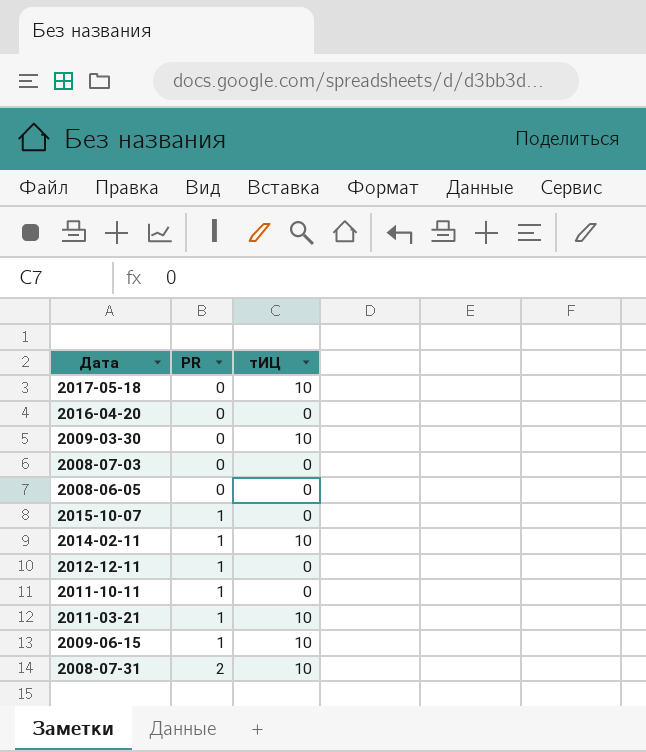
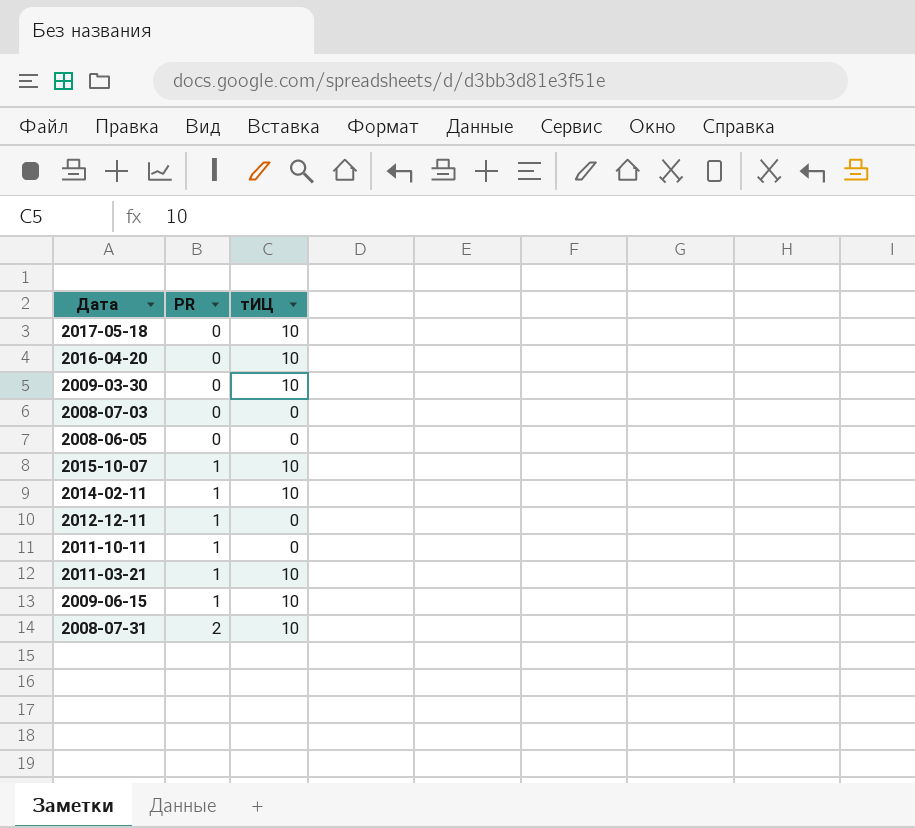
2016-04-20 | тИЦ: 0 -> 10
2015-10-07 | тИЦ: 0 -> 10

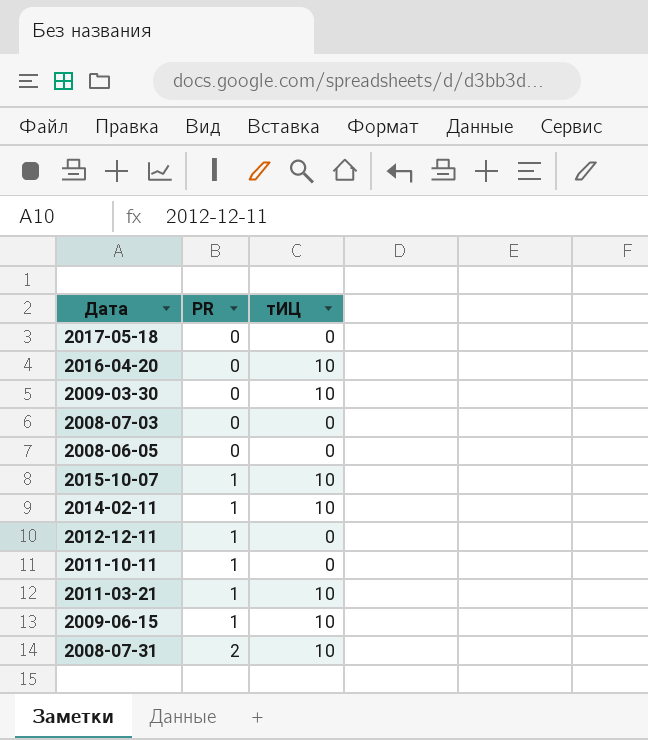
2017-05-18 | тИЦ: 10 -> 0

